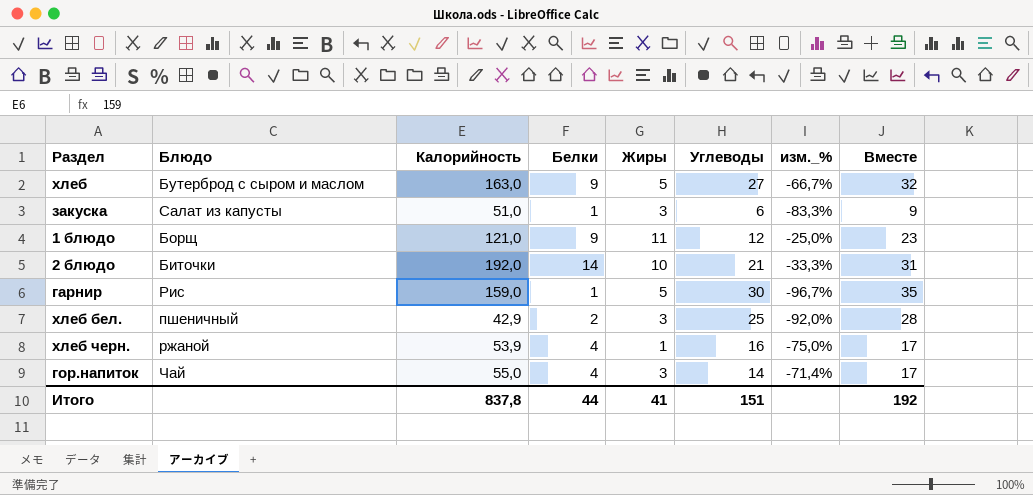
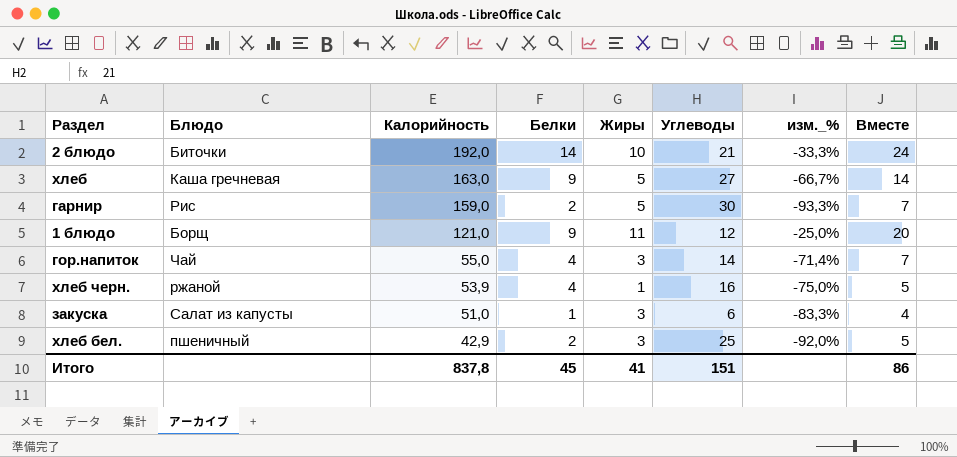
row order: none -> Калорийность descending
column Вместе | formula: [Жиры] + [Углеводы] -> [Белки] + [Жиры]
хлеб | Блюдо: Бутерброд с сыром и маслом -> Каша гречневая
гарнир | Белки: 1 -> 2
гарнир | изм._%: -96,7% -> -93,3%
Итого | Белки: 44 -> 45
Итого | Вместе: 192 -> 86

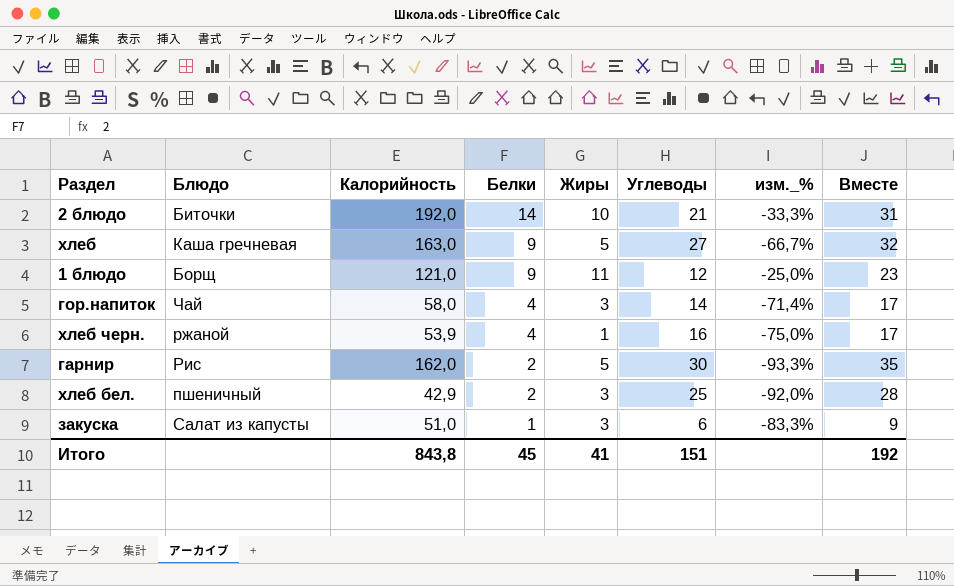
row order: Калорийность descending -> Белки descending
column Вместе | formula: [Белки] + [Жиры] -> [Жиры] + [Углеводы]
гор.напиток | Калорийность: 55,0 -> 58,0
гарнир | Калорийность: 159,0 -> 162,0
Итого | Калорийность: 837,8 -> 843,8
Итого | Вместе: 86 -> 192

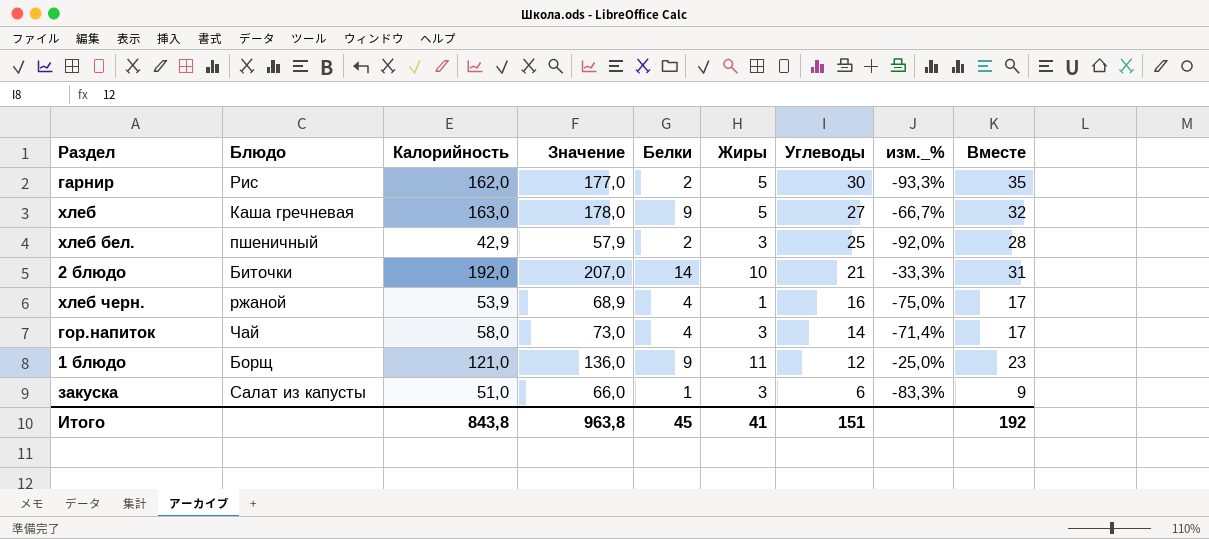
row order: Белки descending -> Углеводы descending
column Значение | formula: none -> [Калорийность] + 15

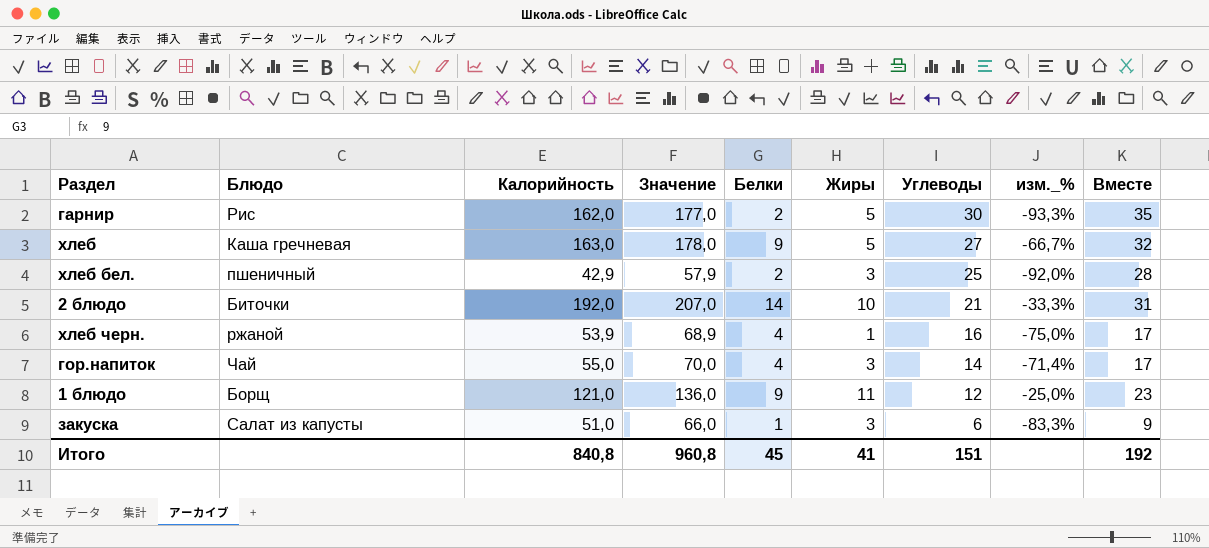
гор.напиток | Калорийность: 58,0 -> 55,0
гор.напиток | Значение: 73,0 -> 70,0
Итого | Калорийность: 843,8 -> 840,8
Итого | Значение: 963,8 -> 960,8

